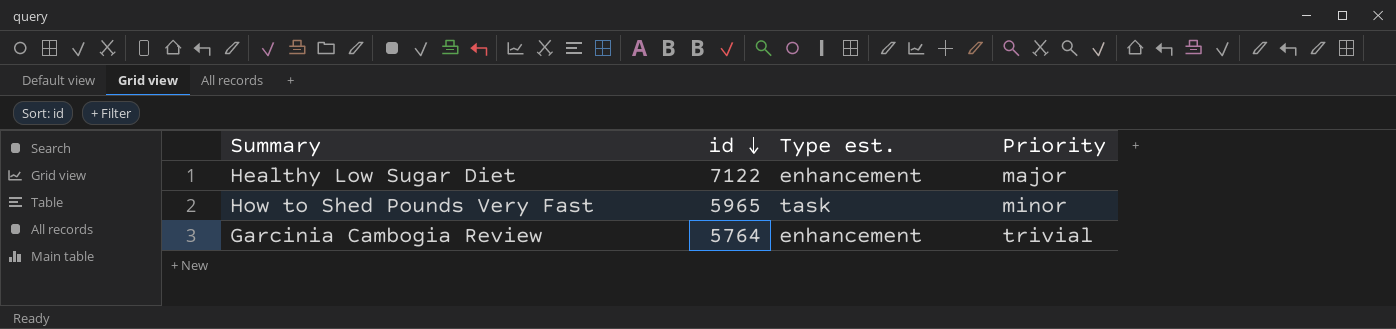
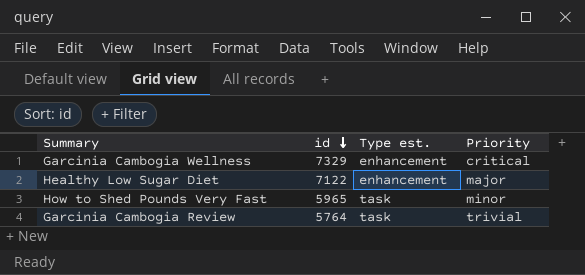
row Garcinia Cambogia Wellness: none -> 7329 | enhancement | critical
Garcinia Cambogia Review | Type est.: enhancement -> task

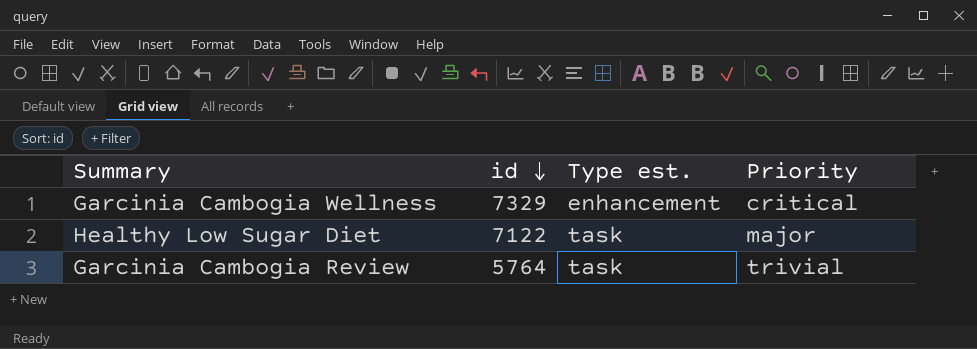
row How to Shed Pounds Very Fast: 5965 | task | minor -> none
Healthy Low Sugar Diet | Type est.: enhancement -> task

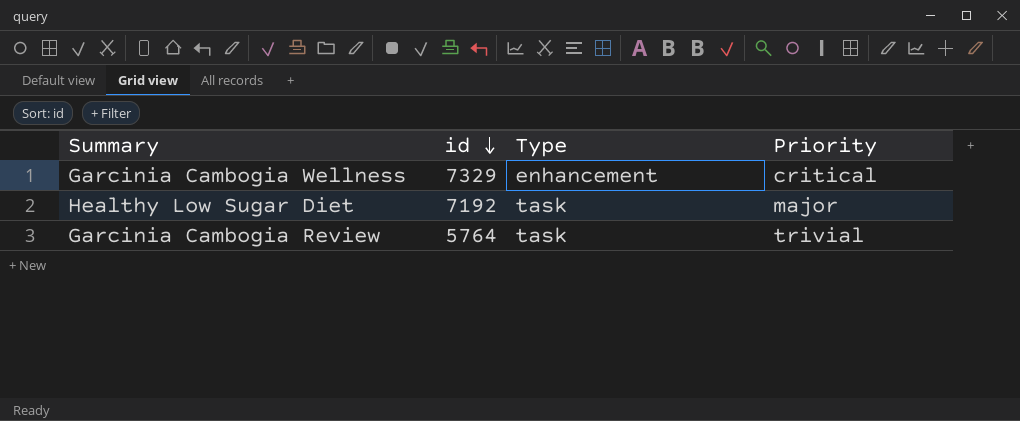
column name: Type est. -> Type
Healthy Low Sugar Diet | id: 7122 -> 7192

